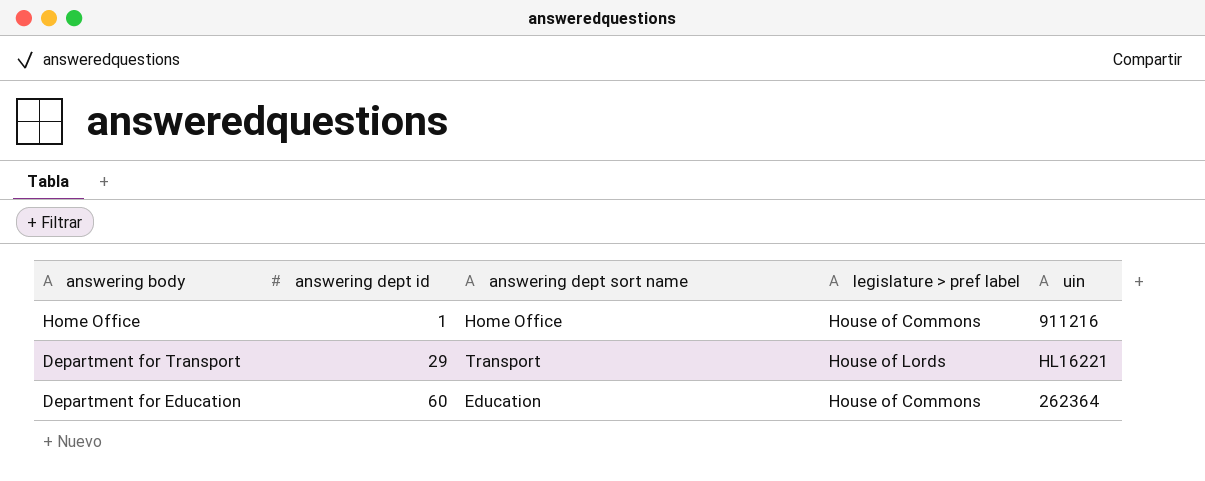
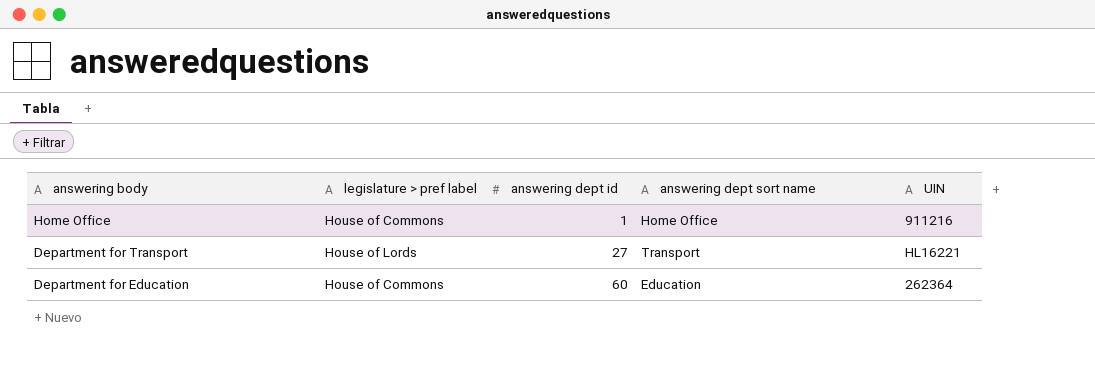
column legislature > pref label | position: 4 -> 2
column name: uin -> UIN
Department for Transport | answering dept id: 29 -> 27

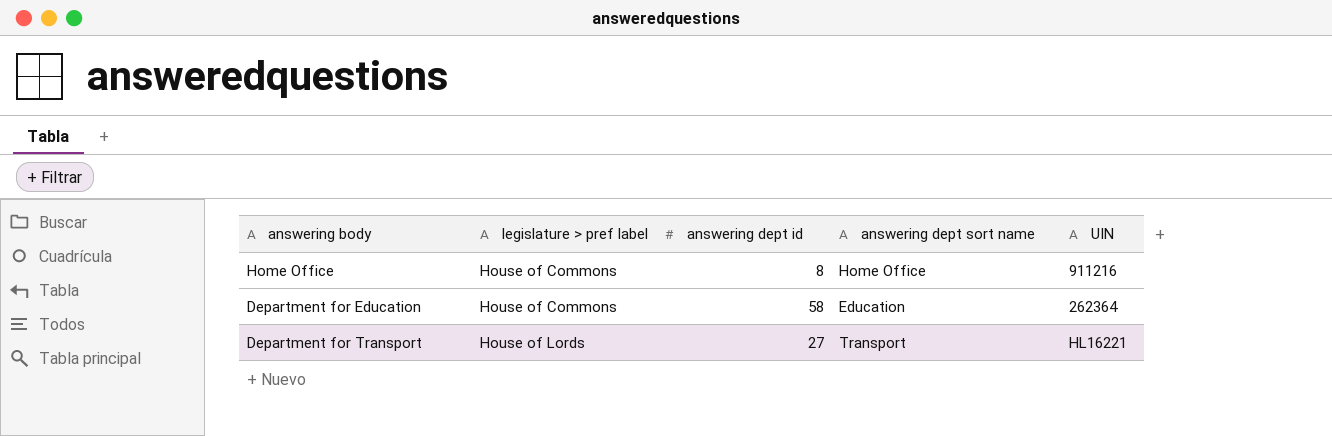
row order: answering body descending -> legislature > pref label ascending
Home Office | answering dept id: 1 -> 8
Department for Education | answering dept id: 60 -> 58

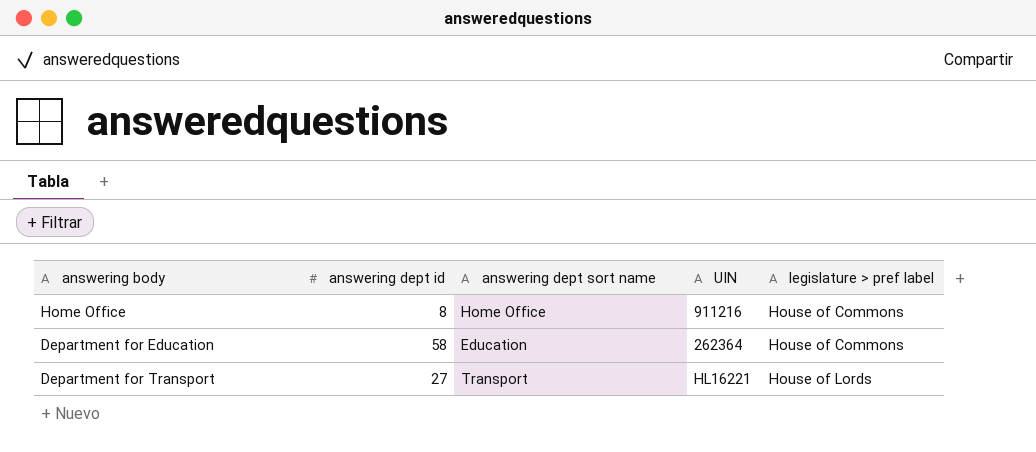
column legislature > pref label | position: 2 -> 5

